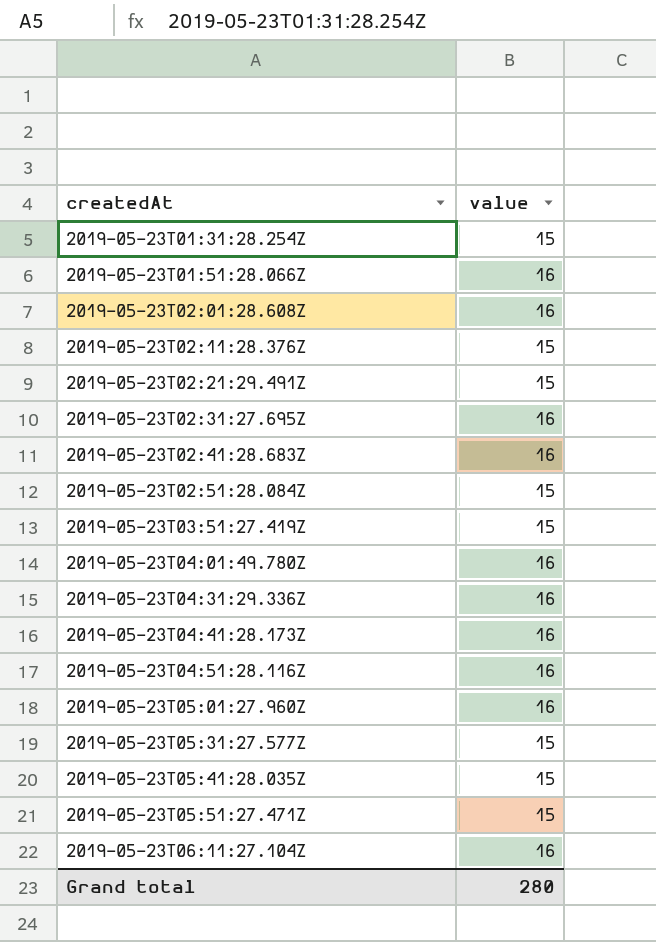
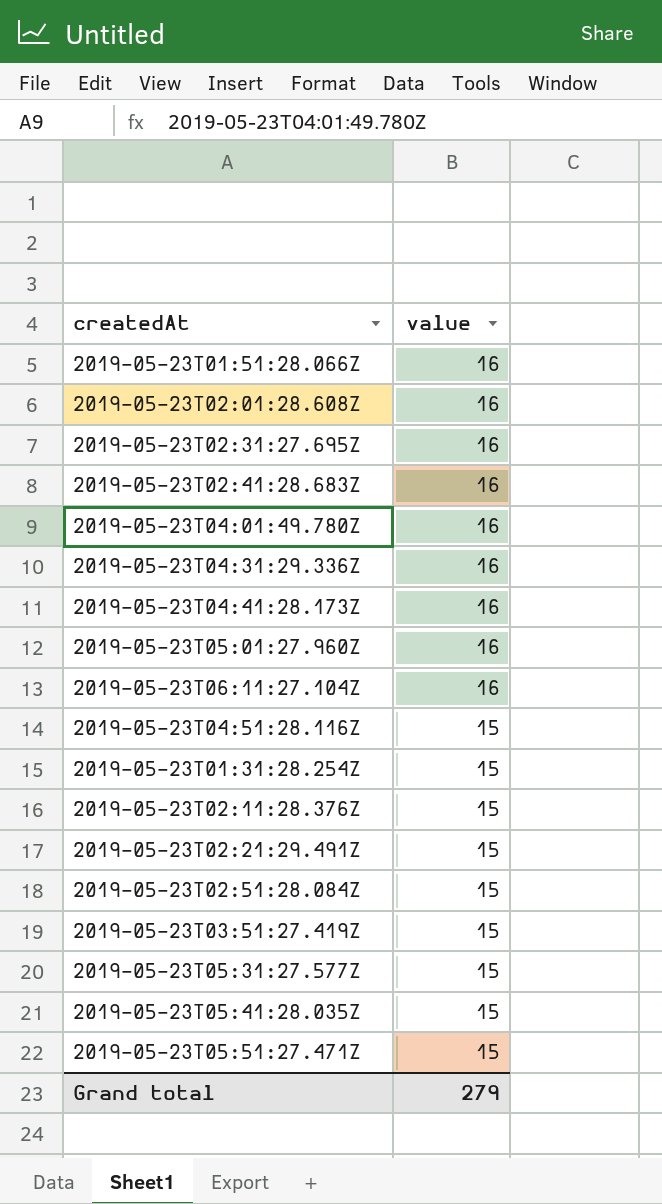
row order: createdAt ascending -> value descending
2019-05-23T04:51:28.116Z | value: 16 -> 15
Grand total | value: 280 -> 279

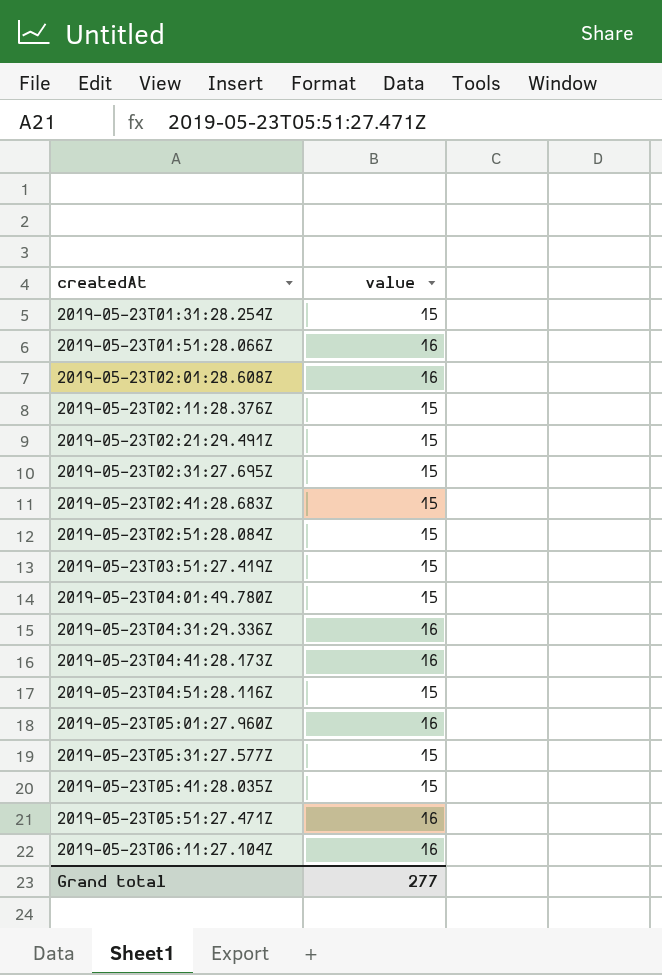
row order: value descending -> createdAt ascending
2019-05-23T02:31:27.695Z | value: 16 -> 15
2019-05-23T02:41:28.683Z | value: 16 -> 15
2019-05-23T04:01:49.780Z | value: 16 -> 15
2019-05-23T05:51:27.471Z | value: 15 -> 16
Grand total | value: 279 -> 277

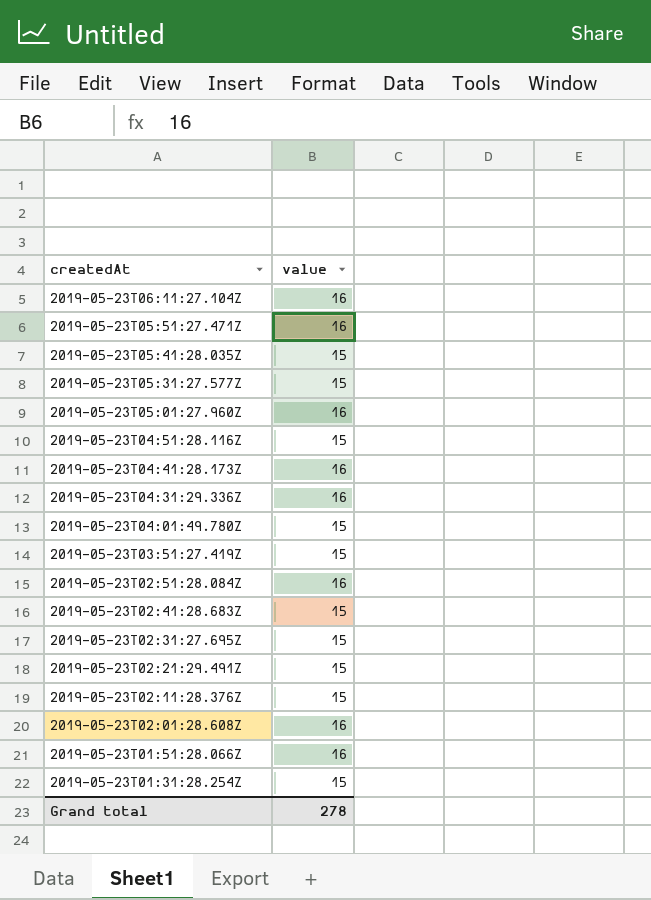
row order: createdAt ascending -> createdAt descending
2019-05-23T02:51:28.084Z | value: 15 -> 16
Grand total | value: 277 -> 278

